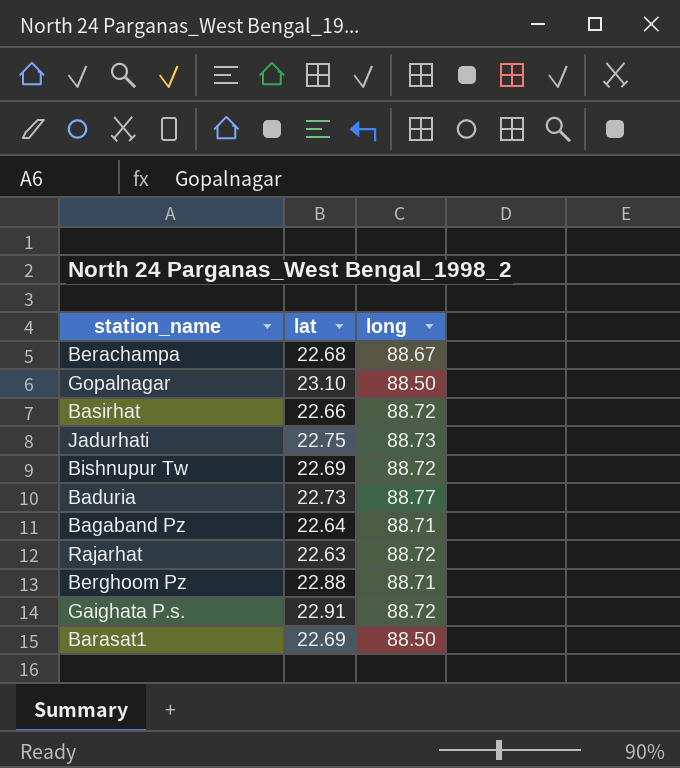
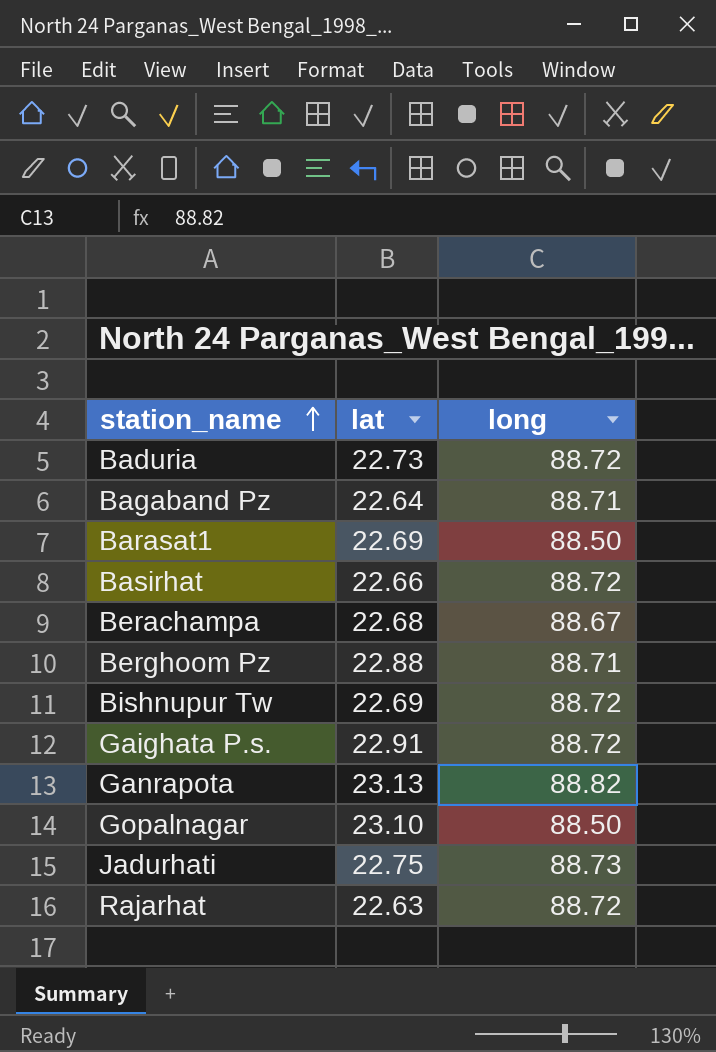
row order: none -> station_name ascending
Baduria | long: 88.77 -> 88.72
row Ganrapota: none -> 23.13 | 88.82

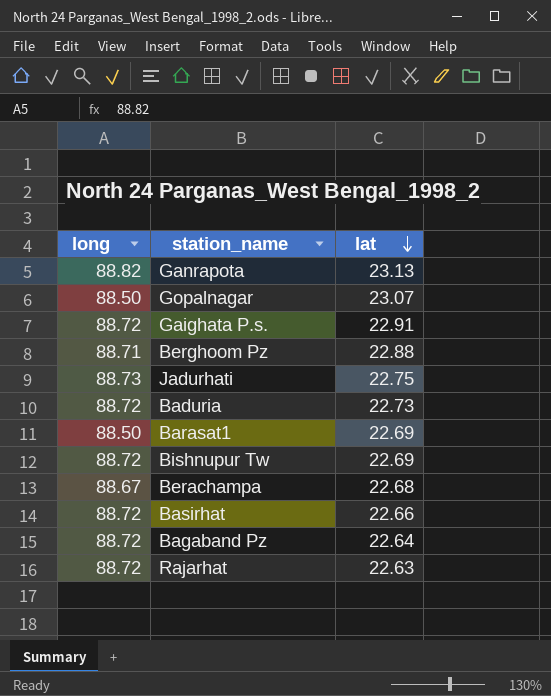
row order: station_name ascending -> lat descending
column long | position: 3 -> 1
Gopalnagar | lat: 23.10 -> 23.07
Bagaband Pz | long: 88.71 -> 88.72

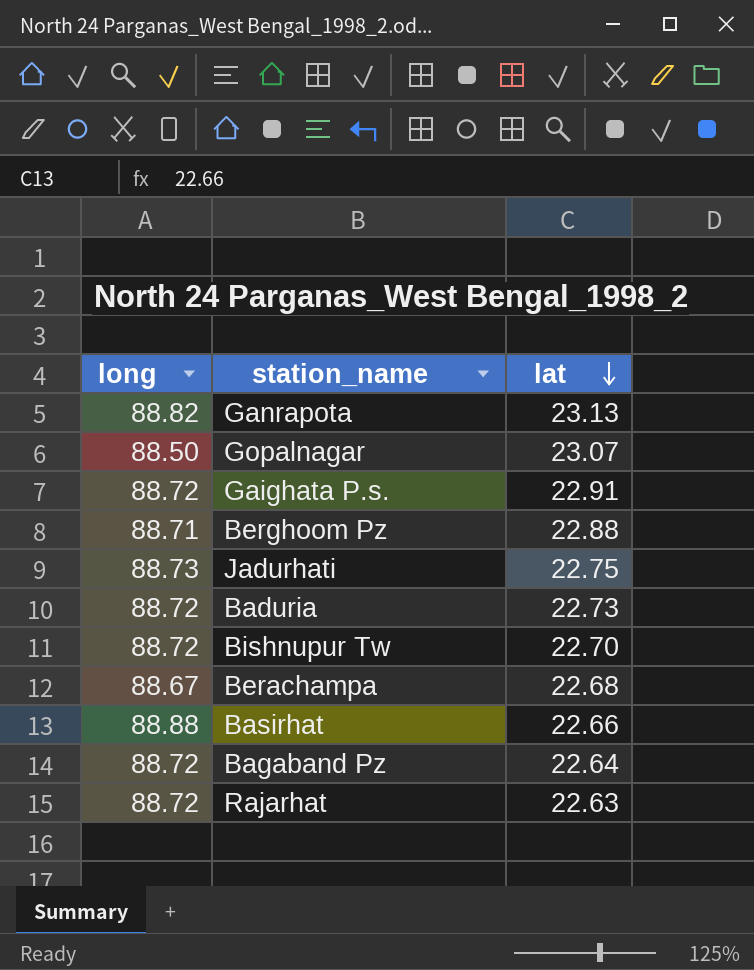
row Barasat1: 88.50 | 22.69 -> none
Bishnupur Tw | lat: 22.69 -> 22.70
Basirhat | long: 88.72 -> 88.88

